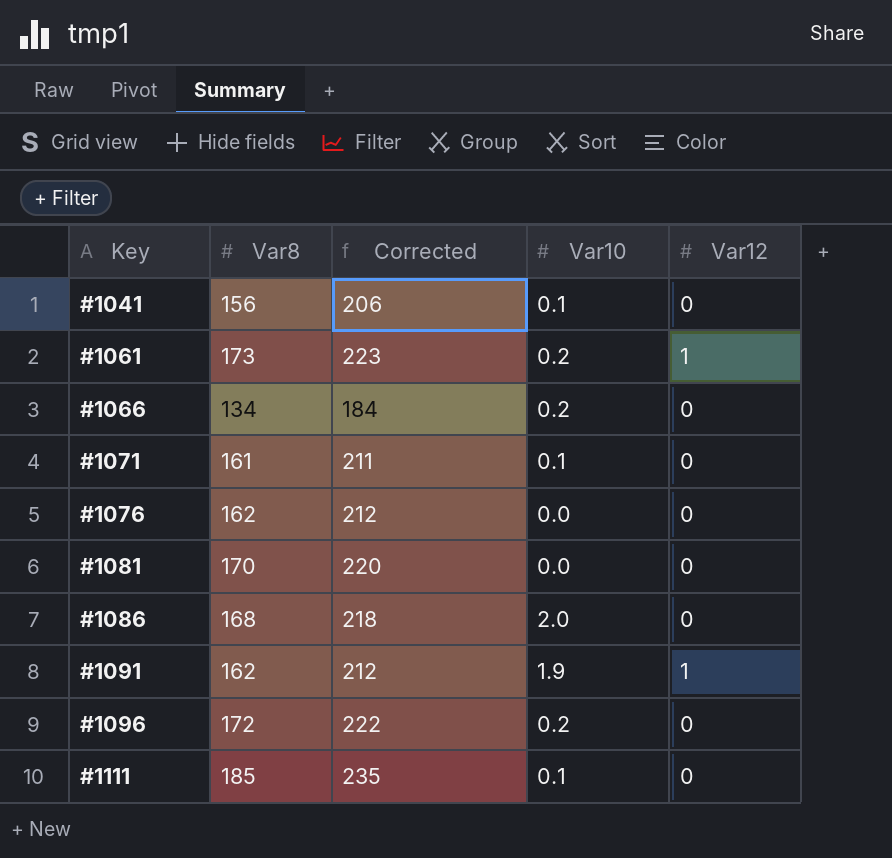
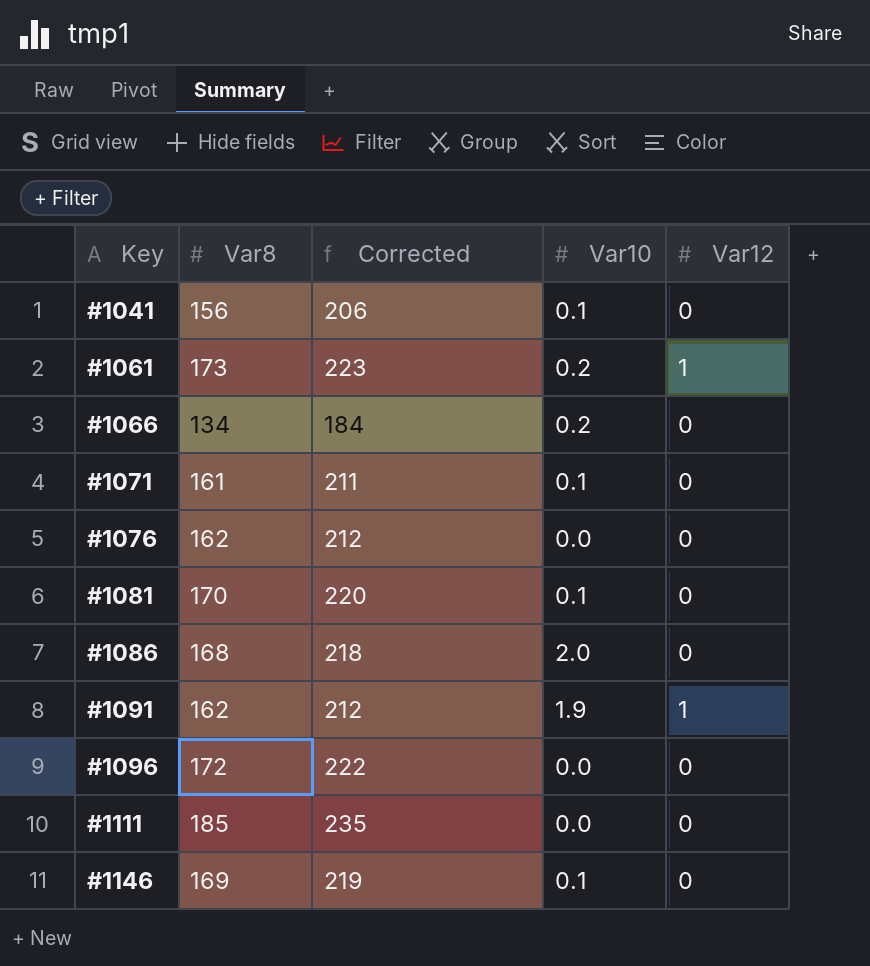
#1081 | Var10: 0.0 -> 0.1
#1096 | Var10: 0.2 -> 0.0
#1111 | Var10: 0.1 -> 0.0
row #1146: none -> 169 | 219 | 0.1 | 0

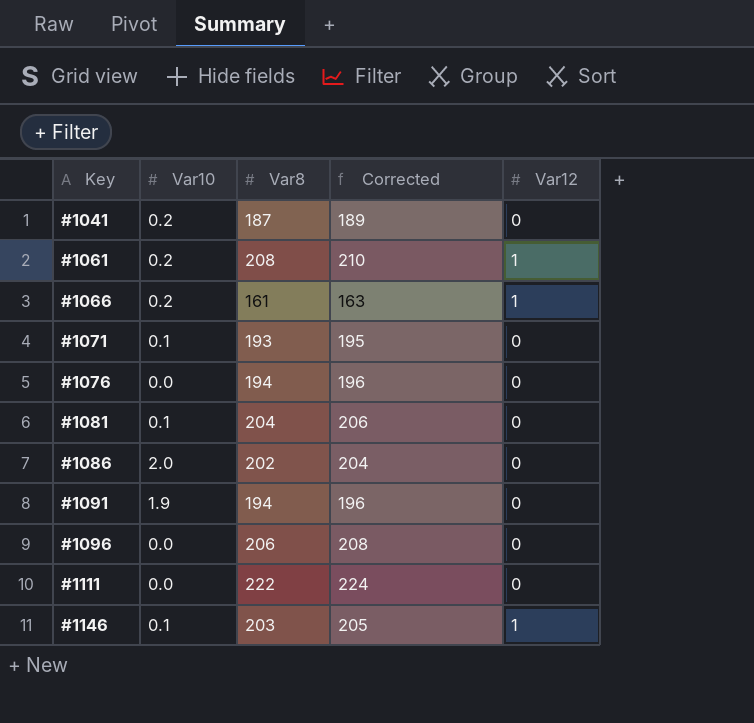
column Var10 | position: 4 -> 2
column Corrected | formula: [Var8] + 50 -> [Var8] + 2
#1041 | Var10: 0.1 -> 0.2
#1041 | Var8: 156 -> 187
#1061 | Var8: 173 -> 208
#1066 | Var8: 134 -> 161
#1066 | Var12: 0 -> 1
#1071 | Var8: 161 -> 193
#1076 | Var8: 162 -> 194
#1081 | Var8: 170 -> 204
#1086 | Var8: 168 -> 202
#1091 | Var8: 162 -> 194
#1091 | Var12: 1 -> 0
#1096 | Var8: 172 -> 206
#1111 | Var8: 185 -> 222
#1146 | Var8: 169 -> 203
#1146 | Var12: 0 -> 1

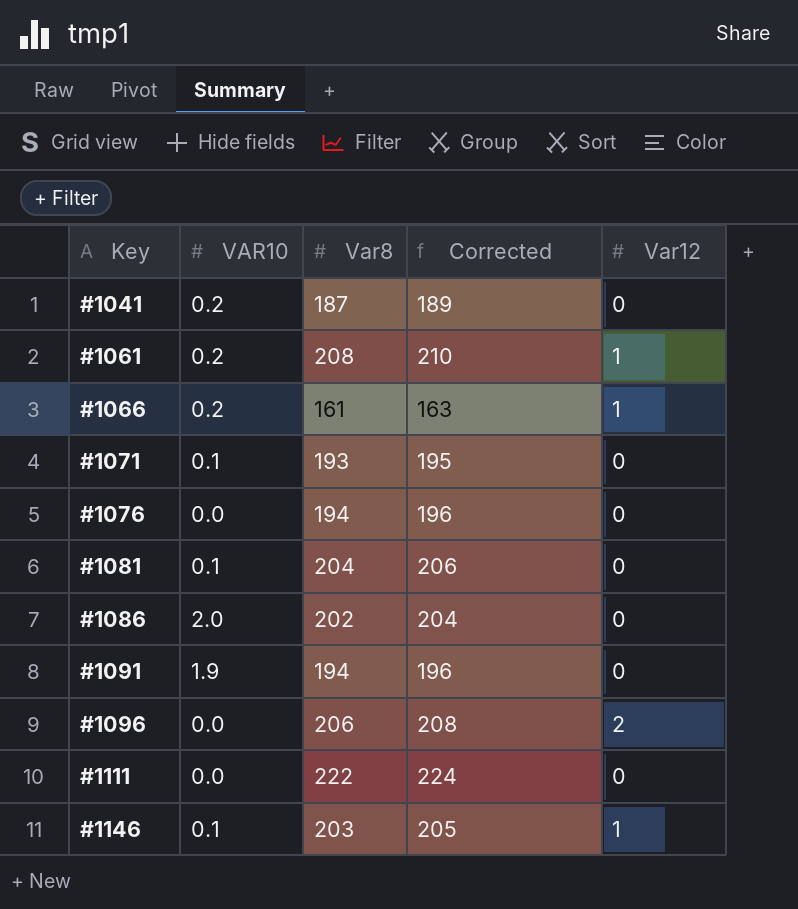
column name: Var10 -> VAR10
#1096 | Var12: 0 -> 2

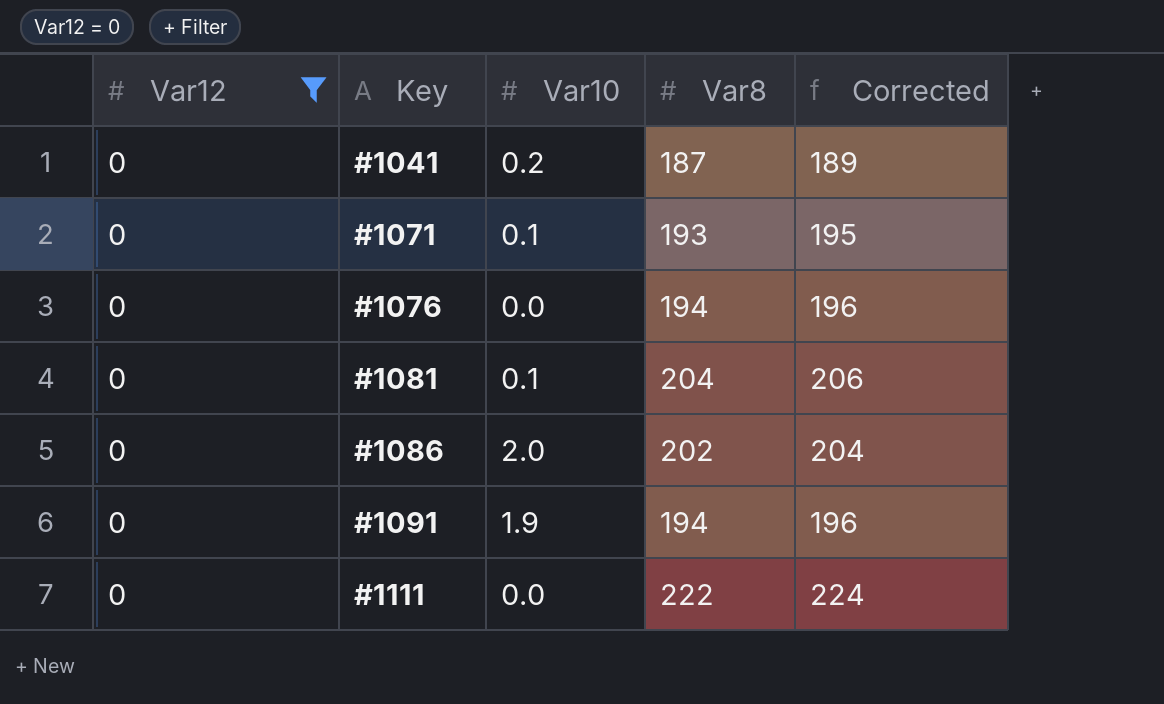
filter: none -> Var12 = 0
column Var12 | position: 5 -> 1
column name: VAR10 -> Var10

